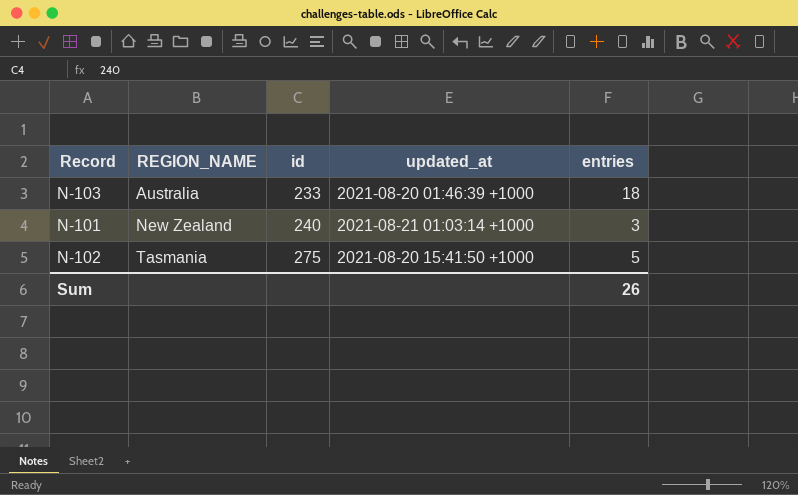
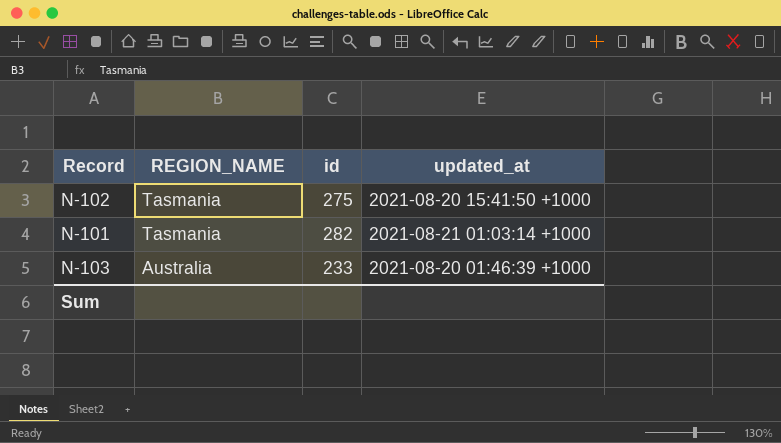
row order: REGION_NAME ascending -> REGION_NAME descending
column entries | position: 5 -> none
N-101 | REGION_NAME: New Zealand -> Tasmania
N-101 | id: 240 -> 282

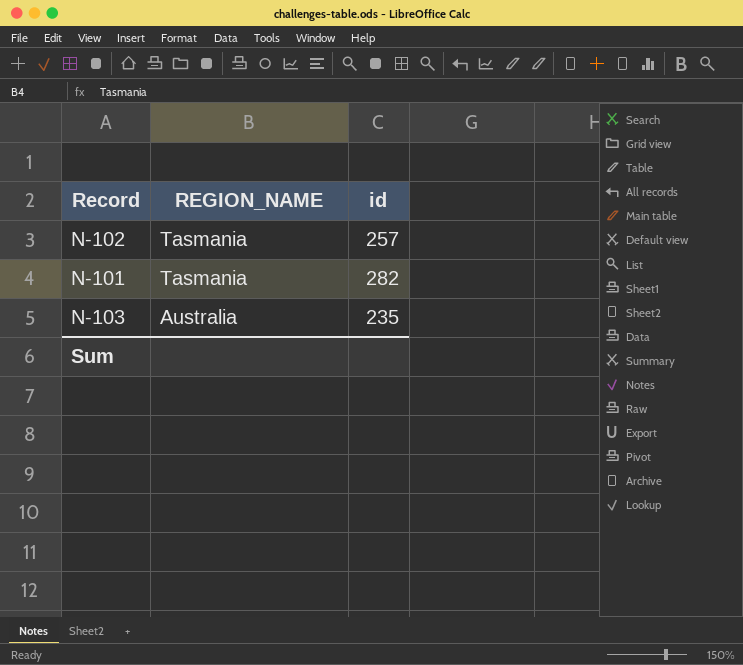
column updated_at | position: 4 -> none
N-102 | id: 275 -> 257
N-103 | id: 233 -> 235

